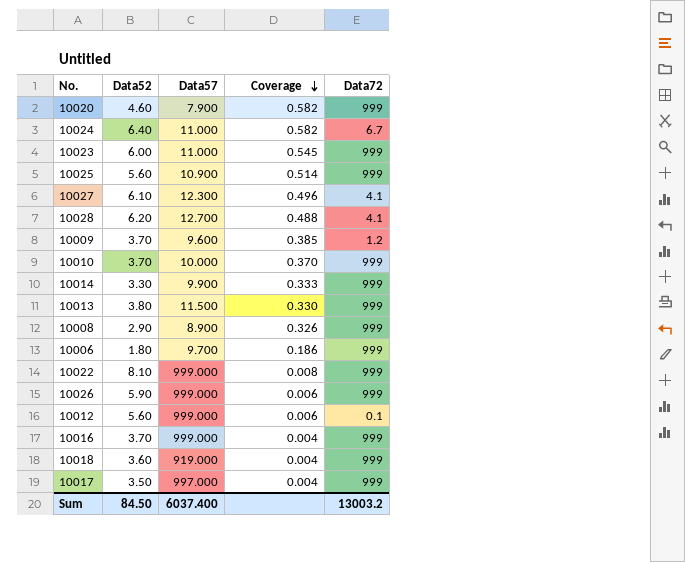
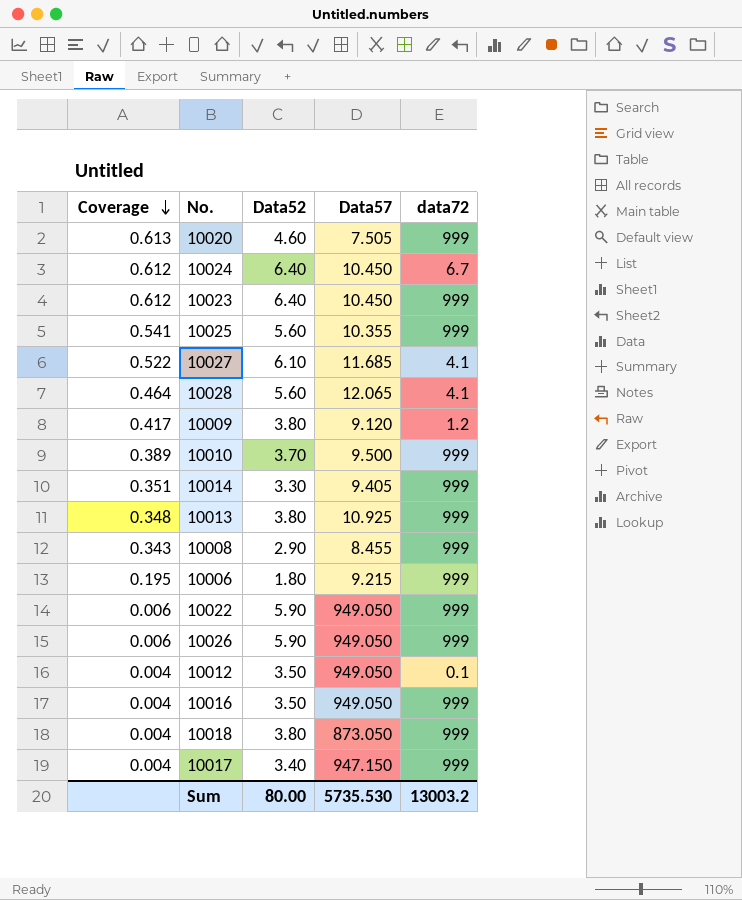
column Coverage | position: 4 -> 1
column name: Data72 -> data72
10020 | Coverage: 0.582 -> 0.613
10020 | Data57: 7.900 -> 7.505
10024 | Coverage: 0.582 -> 0.612
10024 | Data57: 11.000 -> 10.450
10023 | Coverage: 0.545 -> 0.612
10023 | Data52: 6.00 -> 6.40
10023 | Data57: 11.000 -> 10.450
10025 | Coverage: 0.514 -> 0.541
10025 | Data57: 10.900 -> 10.355
10027 | Coverage: 0.496 -> 0.522
10027 | Data57: 12.300 -> 11.685
10028 | Coverage: 0.488 -> 0.464
10028 | Data52: 6.20 -> 5.60
10028 | Data57: 12.700 -> 12.065
10009 | Coverage: 0.385 -> 0.417
10009 | Data52: 3.70 -> 3.80
10009 | Data57: 9.600 -> 9.120
10010 | Coverage: 0.370 -> 0.389
10010 | Data57: 10.000 -> 9.500
10014 | Coverage: 0.333 -> 0.351
10014 | Data57: 9.900 -> 9.405
10013 | Coverage: 0.330 -> 0.348
10013 | Data57: 11.500 -> 10.925
10008 | Coverage: 0.326 -> 0.343
10008 | Data57: 8.900 -> 8.455
10006 | Coverage: 0.186 -> 0.195
10006 | Data57: 9.700 -> 9.215
10022 | Coverage: 0.008 -> 0.006
10022 | Data52: 8.10 -> 5.90
10022 | Data57: 999.000 -> 949.050
10026 | Data57: 999.000 -> 949.050
10012 | Coverage: 0.006 -> 0.004
10012 | Data52: 5.60 -> 3.50
10012 | Data57: 999.000 -> 949.050
10016 | Data52: 3.70 -> 3.50
10016 | Data57: 999.000 -> 949.050
10018 | Data52: 3.60 -> 3.80
10018 | Data57: 919.000 -> 873.050
10017 | Data52: 3.50 -> 3.40
10017 | Data57: 997.000 -> 947.150
Sum | Data52: 84.50 -> 80.00
Sum | Data57: 6037.400 -> 5735.530

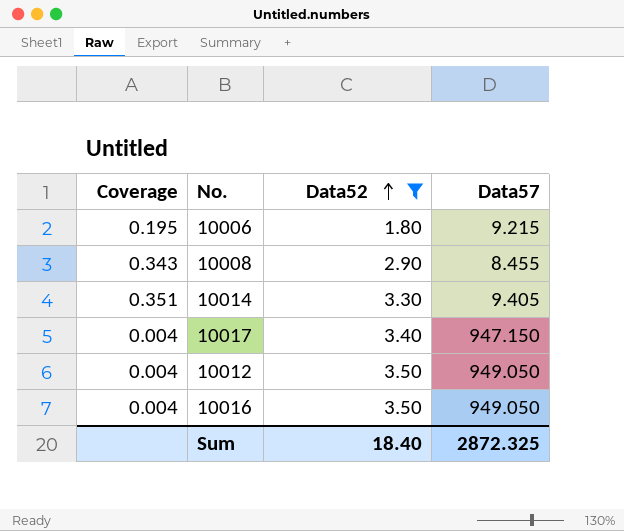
filter: none -> Data52 <= 3.50
row order: Coverage descending -> Data52 ascending
column data72 | position: 5 -> none
Sum | Data52: 80.00 -> 18.40
Sum | Data57: 5735.530 -> 2872.325

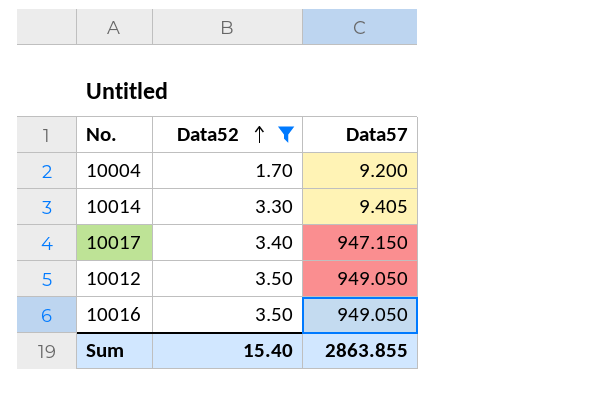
column Coverage | formula: [Data52] / [Data57] -> none
row 10006: 0.195 | 1.80 | 9.215 -> none
row 10008: 0.343 | 2.90 | 8.455 -> none
row 10004: none -> 1.70 | 9.200
Sum | Data52: 18.40 -> 15.40
Sum | Data57: 2872.325 -> 2863.855

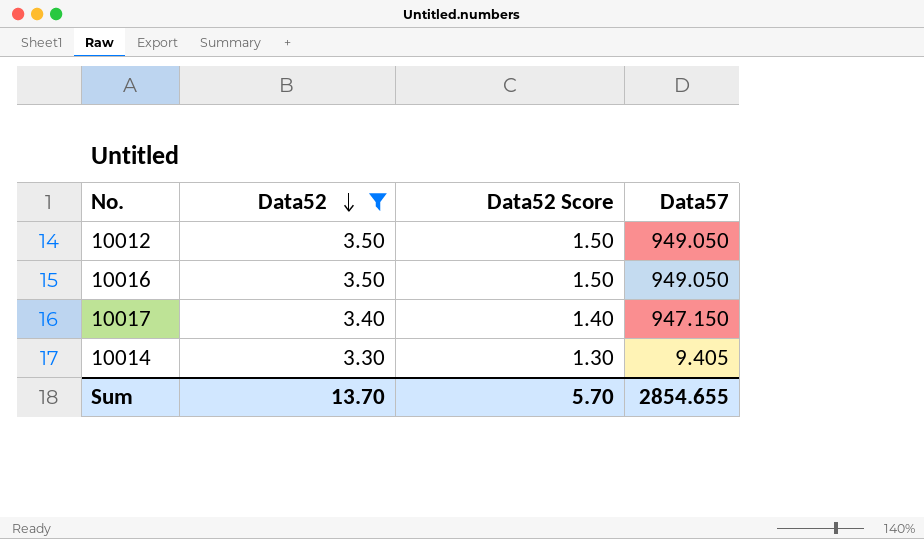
row order: Data52 ascending -> Data52 descending
column Data52 Score | formula: none -> [Data52] - 2
row 10004: 1.70 | 9.200 -> none
Sum | Data52: 15.40 -> 13.70
Sum | Data57: 2863.855 -> 2854.655

